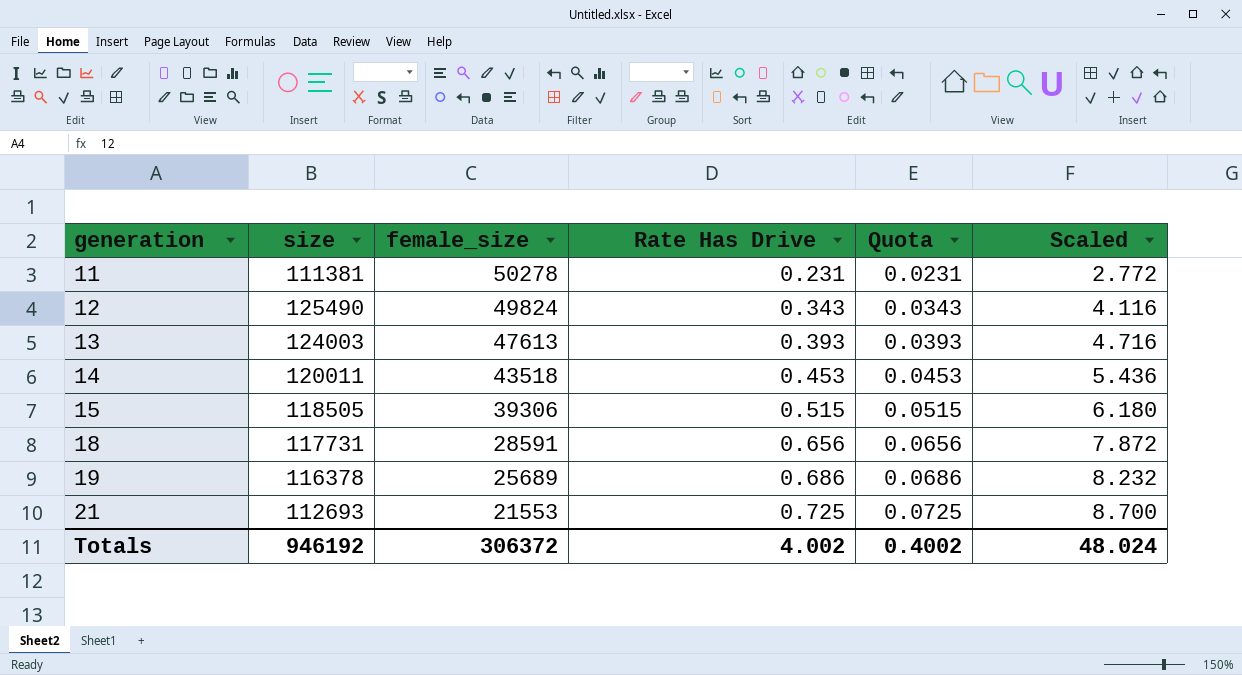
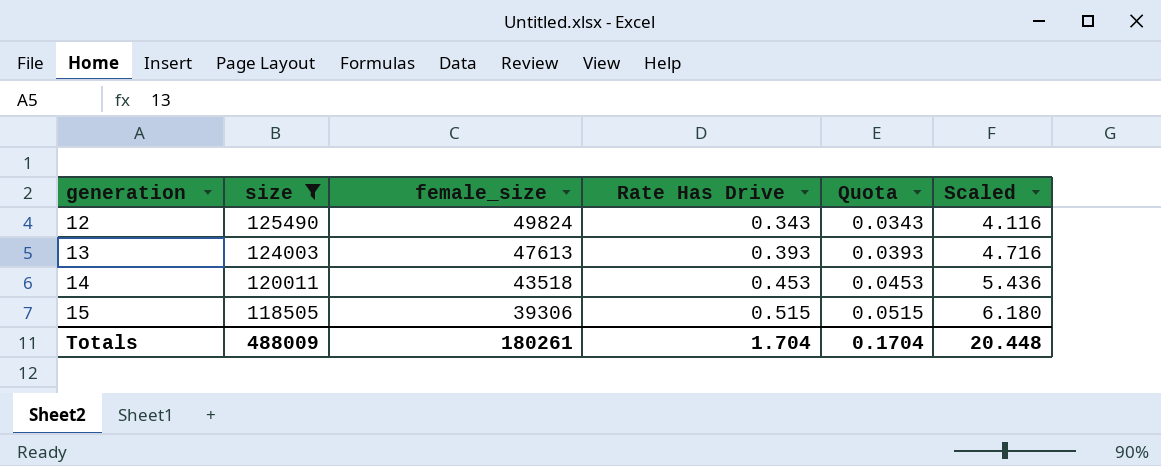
filter: none -> size >= 118505
Totals | size: 946192 -> 488009
Totals | female_size: 306372 -> 180261
Totals | Rate Has Drive: 4.002 -> 1.704
Totals | Quota: 0.4002 -> 0.1704
Totals | Scaled: 48.024 -> 20.448

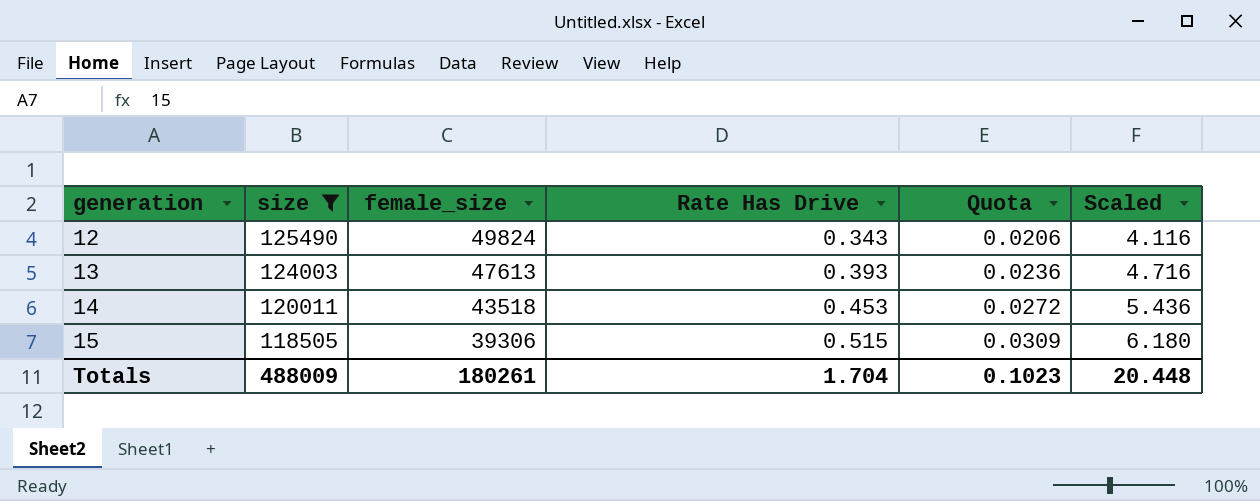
column Quota | formula: [Rate Has Drive] * 0.1 -> [Rate Has Drive] * 0.06
Totals | Quota: 0.1704 -> 0.1023

